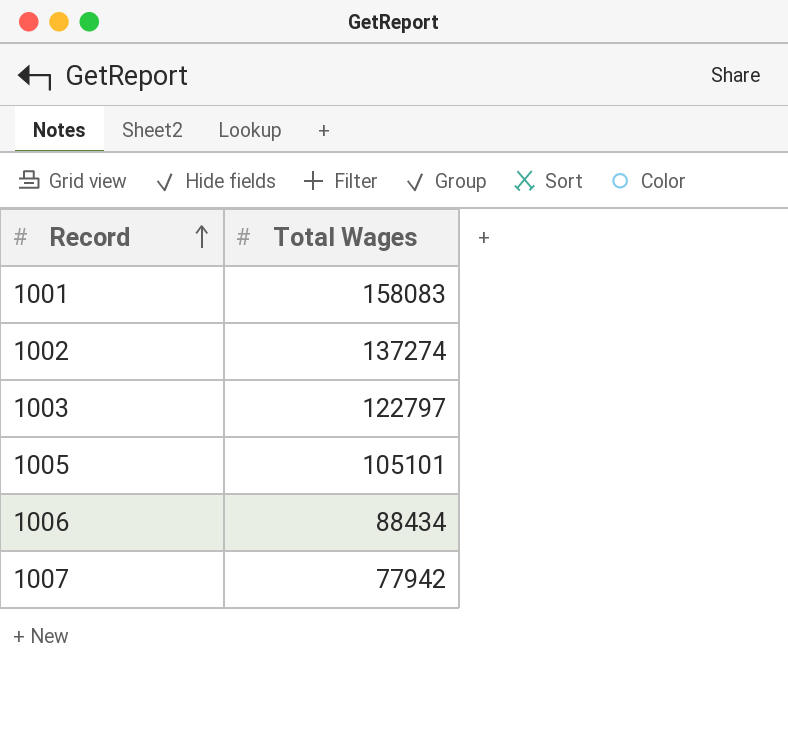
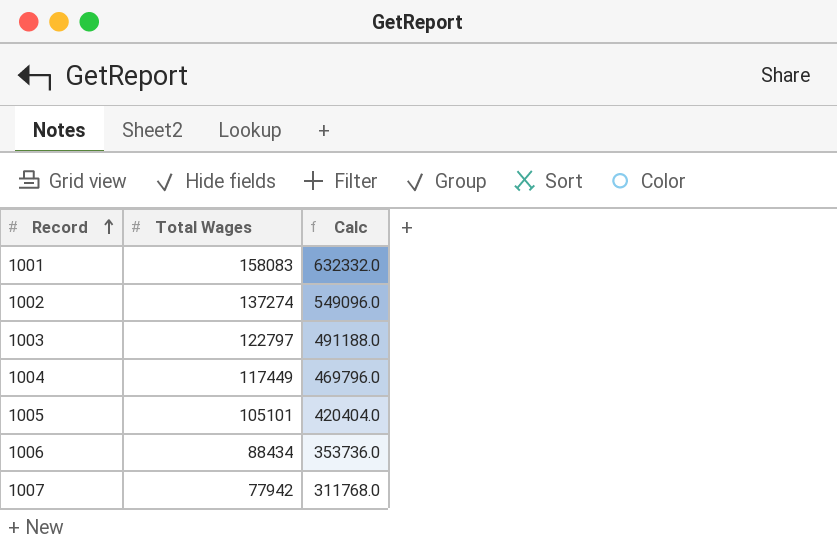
column Calc | formula: none -> [Total Wages] * 4
row 1004: none -> 117449 | 469796.0

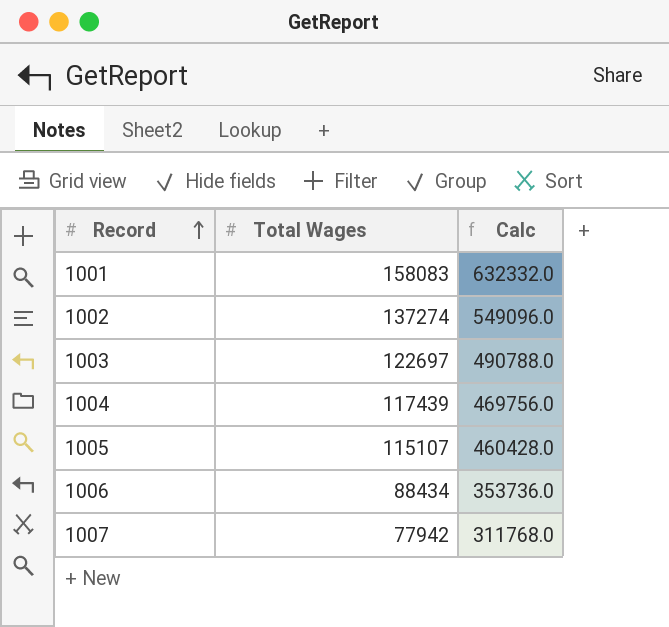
1003 | Total Wages: 122797 -> 122697
1003 | Calc: 491188.0 -> 490788.0
1004 | Total Wages: 117449 -> 117439
1004 | Calc: 469796.0 -> 469756.0
1005 | Total Wages: 105101 -> 115107
1005 | Calc: 420404.0 -> 460428.0

